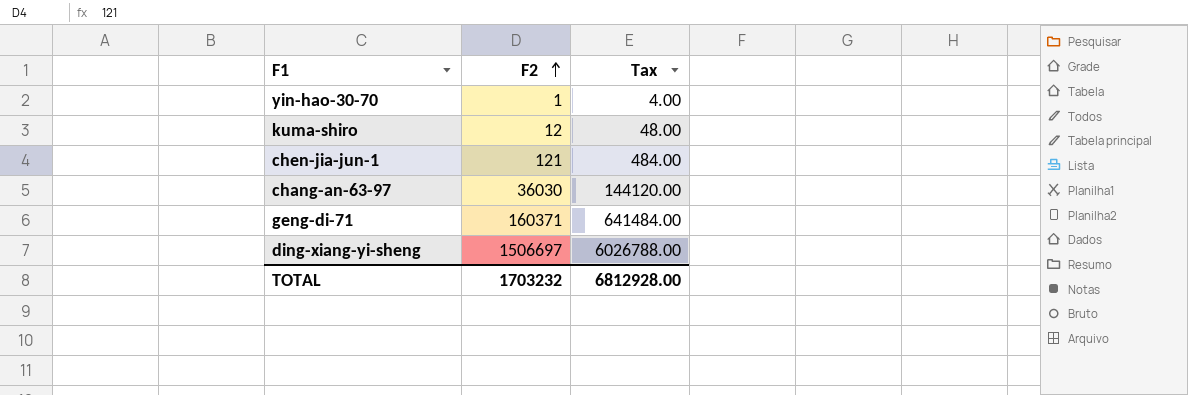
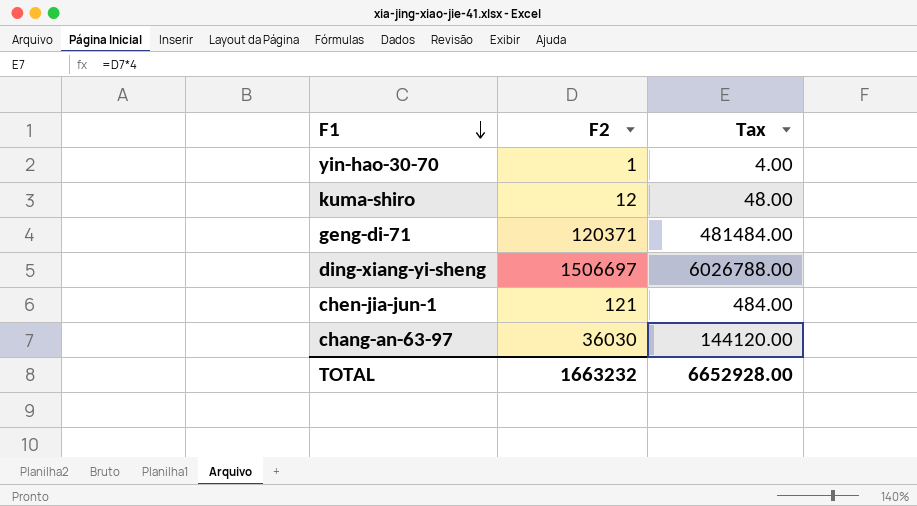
row order: F2 ascending -> F1 descending
geng-di-71 | F2: 160371 -> 120371
geng-di-71 | Tax: 641484.00 -> 481484.00
TOTAL | F2: 1703232 -> 1663232
TOTAL | Tax: 6812928.00 -> 6652928.00

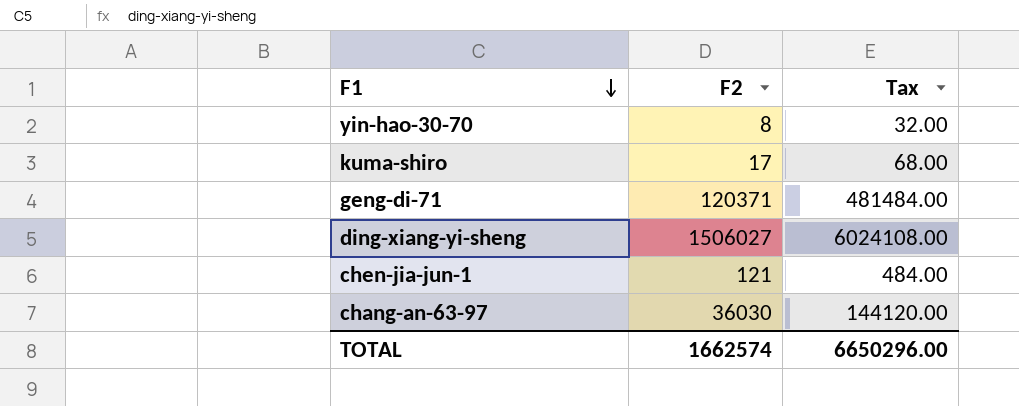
yin-hao-30-70 | F2: 1 -> 8
yin-hao-30-70 | Tax: 4.00 -> 32.00
kuma-shiro | F2: 12 -> 17
kuma-shiro | Tax: 48.00 -> 68.00
ding-xiang-yi-sheng | F2: 1506697 -> 1506027
ding-xiang-yi-sheng | Tax: 6026788.00 -> 6024108.00
TOTAL | F2: 1663232 -> 1662574
TOTAL | Tax: 6652928.00 -> 6650296.00

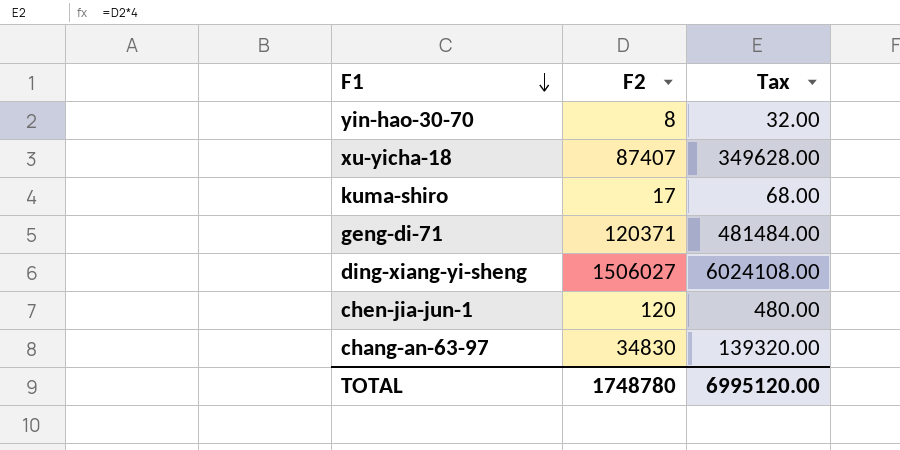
row xu-yicha-18: none -> 87407 | 349628.00
chen-jia-jun-1 | F2: 121 -> 120
chen-jia-jun-1 | Tax: 484.00 -> 480.00
chang-an-63-97 | F2: 36030 -> 34830
chang-an-63-97 | Tax: 144120.00 -> 139320.00
TOTAL | F2: 1662574 -> 1748780
TOTAL | Tax: 6650296.00 -> 6995120.00

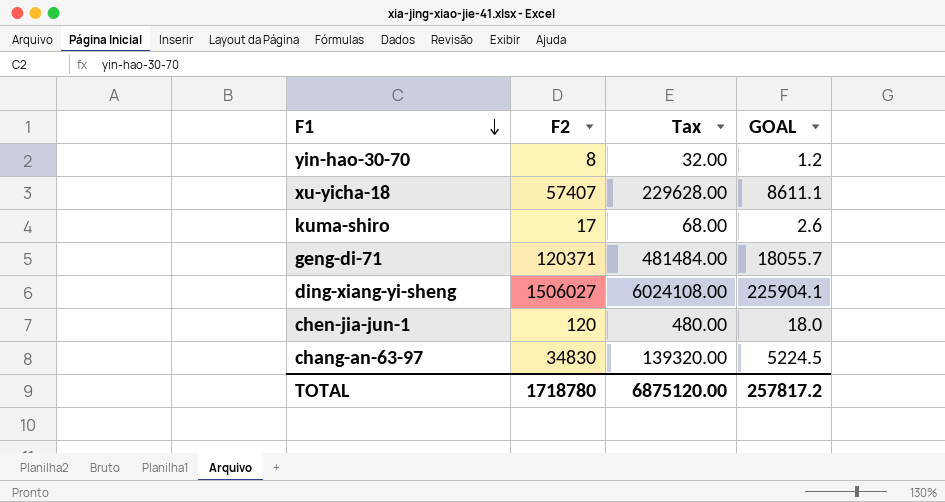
column GOAL | formula: none -> [F2] * 0.15
xu-yicha-18 | F2: 87407 -> 57407
xu-yicha-18 | Tax: 349628.00 -> 229628.00
TOTAL | F2: 1748780 -> 1718780
TOTAL | Tax: 6995120.00 -> 6875120.00

